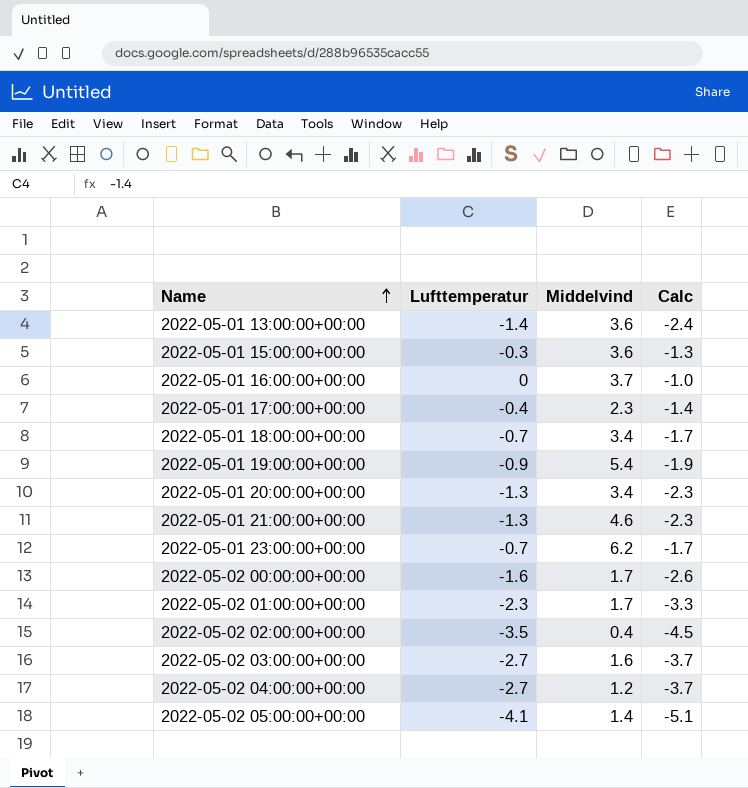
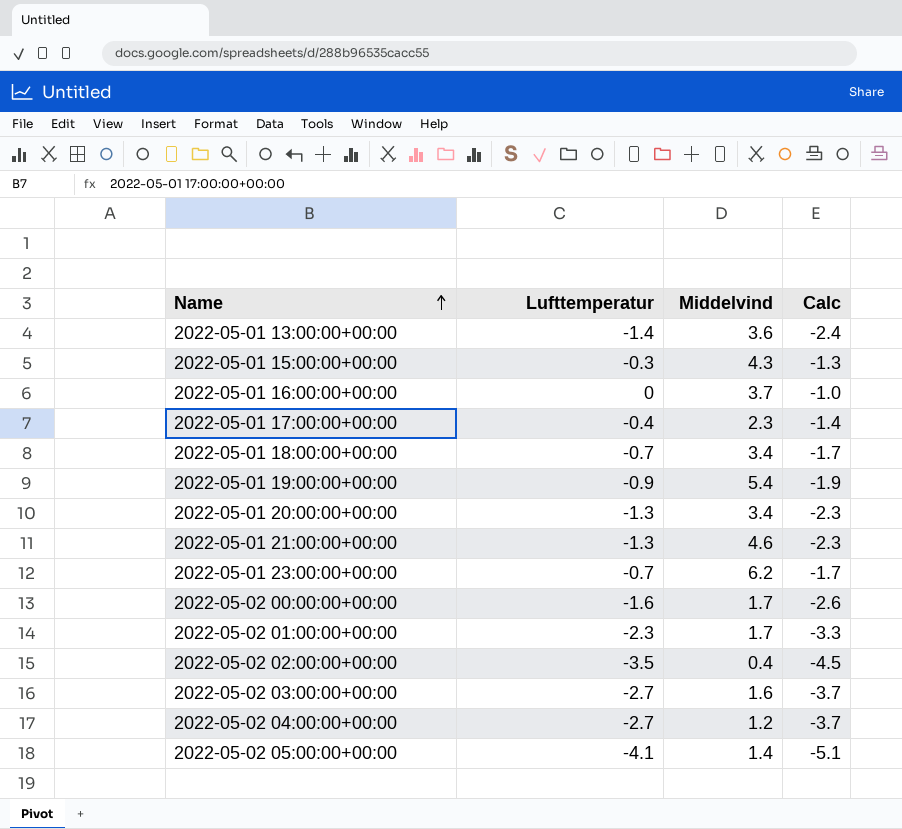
2022-05-01 15:00:00+00:00 | Middelvind: 3.6 -> 4.3

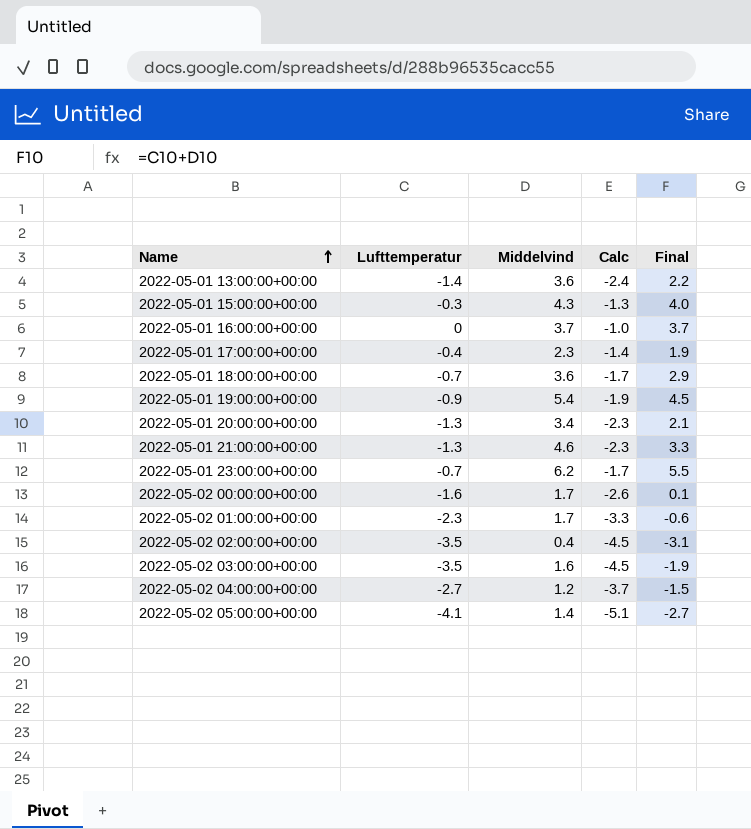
column Final | formula: none -> [Lufttemperatur] + [Middelvind]
2022-05-01 18:00:00+00:00 | Middelvind: 3.4 -> 3.6
2022-05-02 03:00:00+00:00 | Lufttemperatur: -2.7 -> -3.5
2022-05-02 03:00:00+00:00 | Calc: -3.7 -> -4.5

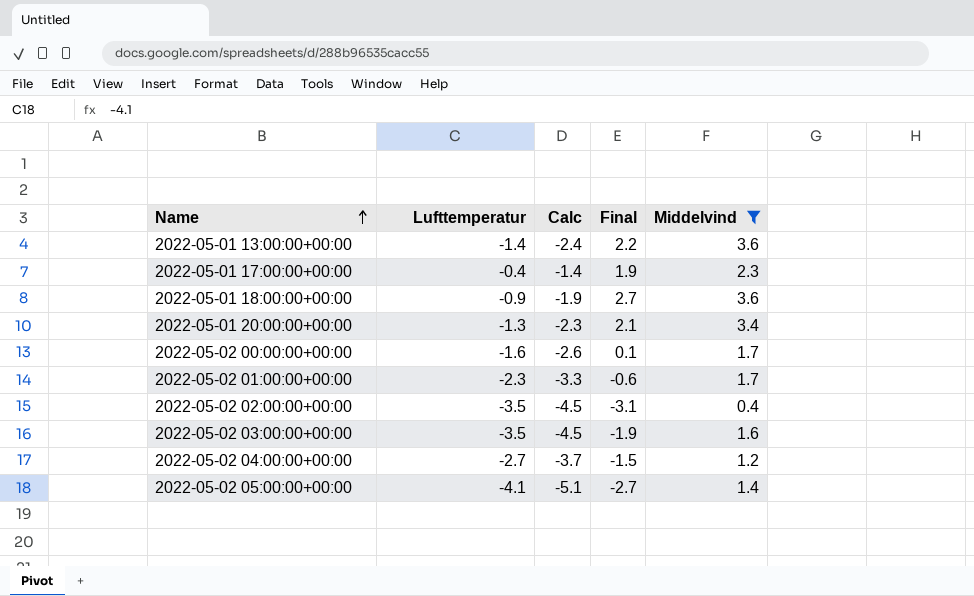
filter: none -> Middelvind <= 3.6
column Middelvind | position: 3 -> 5
2022-05-01 18:00:00+00:00 | Lufttemperatur: -0.7 -> -0.9
2022-05-01 18:00:00+00:00 | Calc: -1.7 -> -1.9
2022-05-01 18:00:00+00:00 | Final: 2.9 -> 2.7

